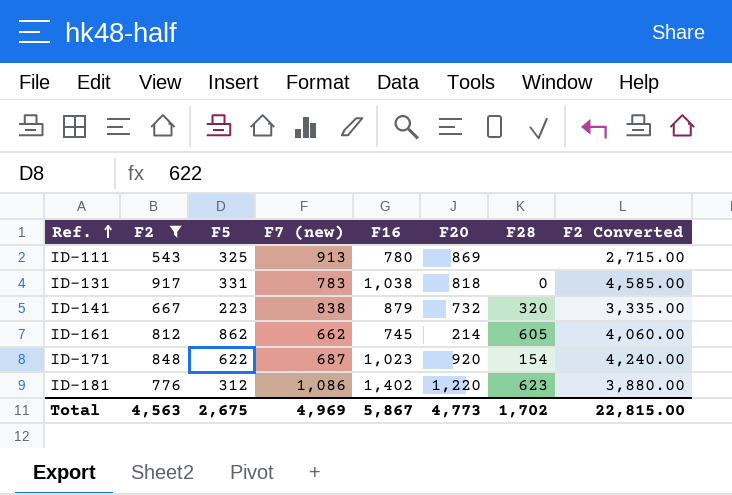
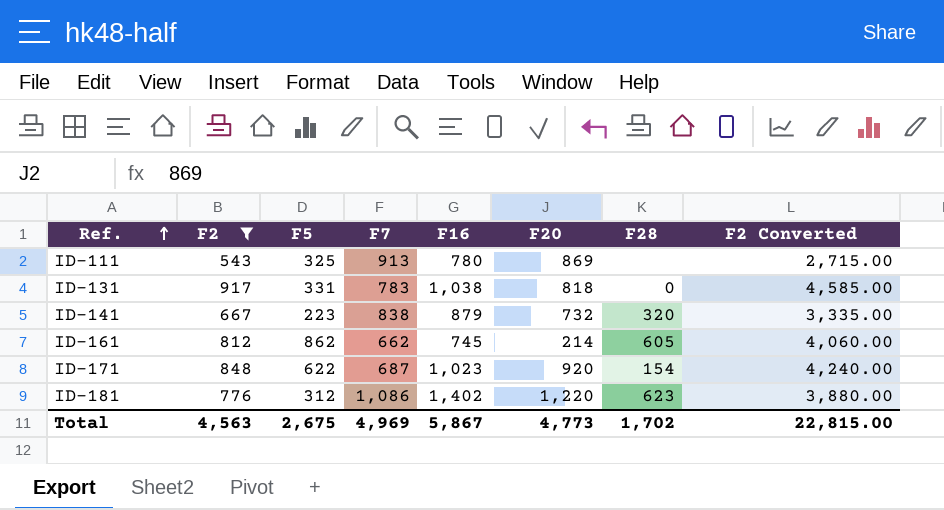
column name: F7 (new) -> F7

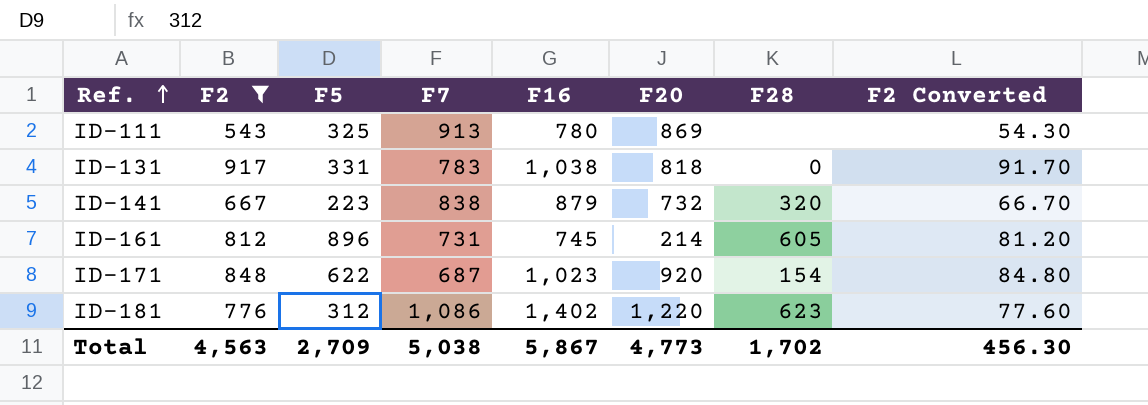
column F2 Converted | formula: [F2] * 5 -> [F2] * 0.1
ID-161 | F5: 862 -> 896
ID-161 | F7: 662 -> 731
Total | F5: 2,675 -> 2,709
Total | F7: 4,969 -> 5,038
Total | F2 Converted: 22,815.00 -> 456.30

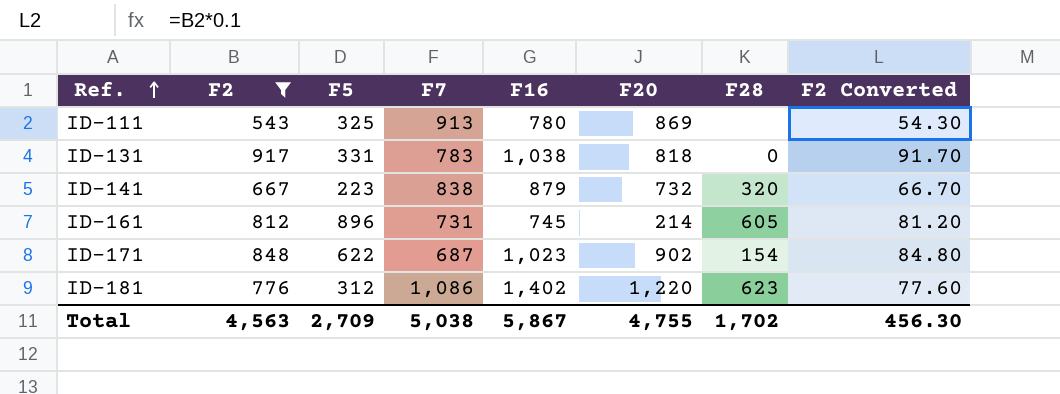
ID-171 | F20: 920 -> 902
Total | F20: 4,773 -> 4,755

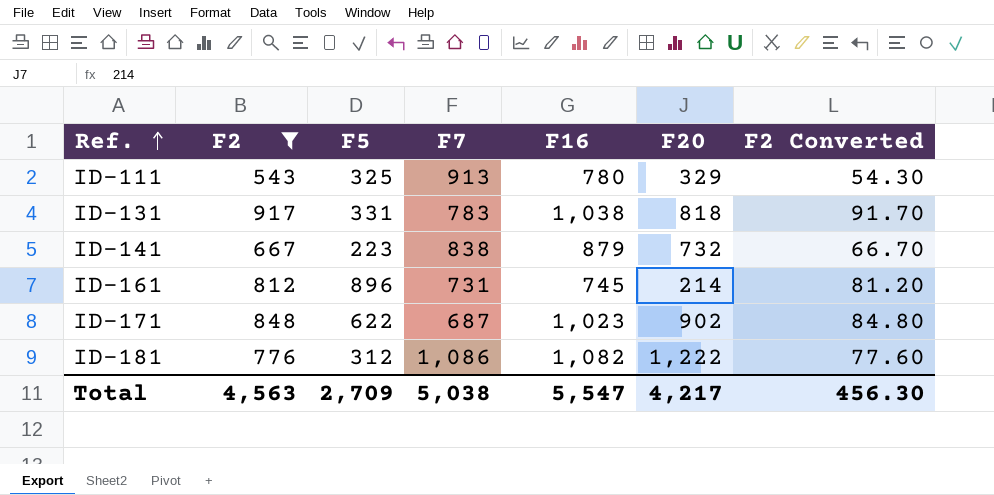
column F28 | position: 7 -> none
ID-111 | F20: 869 -> 329
ID-181 | F16: 1,402 -> 1,082
ID-181 | F20: 1,220 -> 1,222
Total | F16: 5,867 -> 5,547
Total | F20: 4,755 -> 4,217

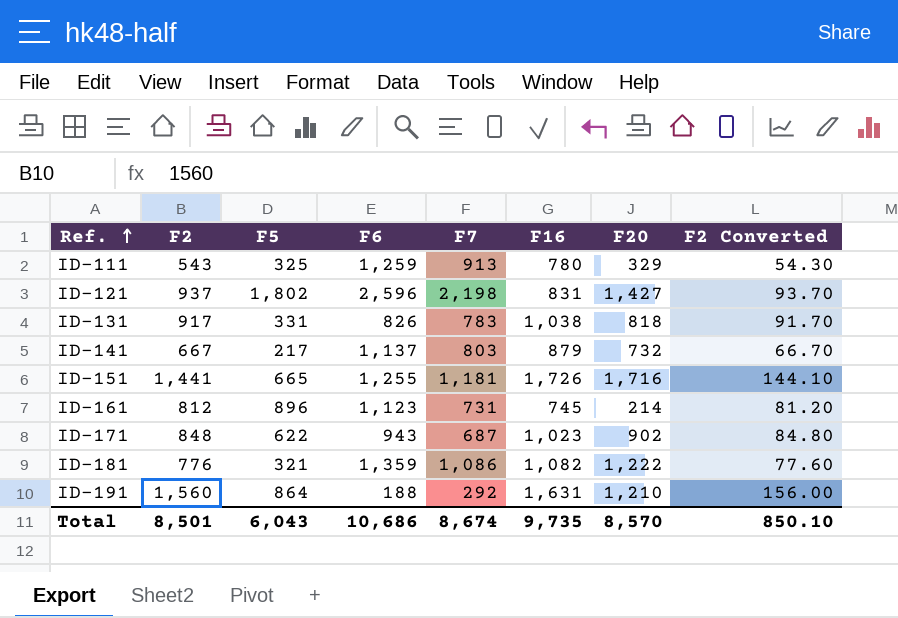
filter: F2 <= 917 -> none
column F6 | position: none -> 4
ID-141 | F5: 223 -> 217
ID-141 | F7: 838 -> 803
ID-181 | F5: 312 -> 321
Total | F2: 4,563 -> 8,501
Total | F5: 2,709 -> 6,043
Total | F7: 5,038 -> 8,674
Total | F16: 5,547 -> 9,735
Total | F20: 4,217 -> 8,570
Total | F2 Converted: 456.30 -> 850.10

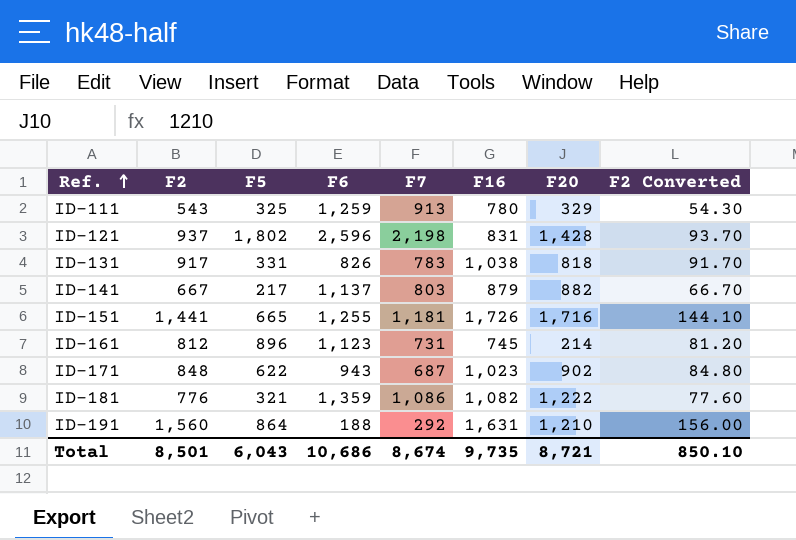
ID-121 | F20: 1,427 -> 1,428
ID-141 | F20: 732 -> 882
Total | F20: 8,570 -> 8,721

